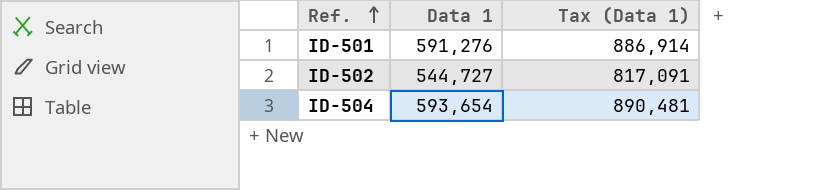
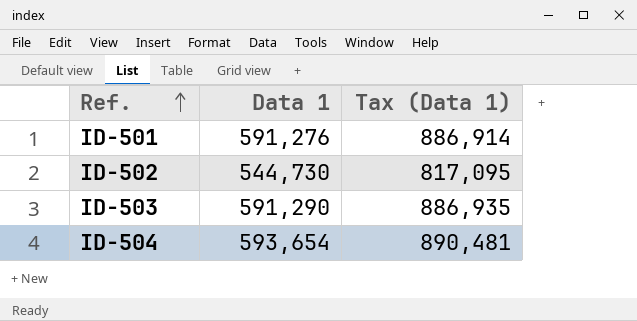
ID-502 | Data 1: 544,727 -> 544,730
ID-502 | Tax (Data 1): 817,091 -> 817,095
row ID-503: none -> 591,290 | 886,935

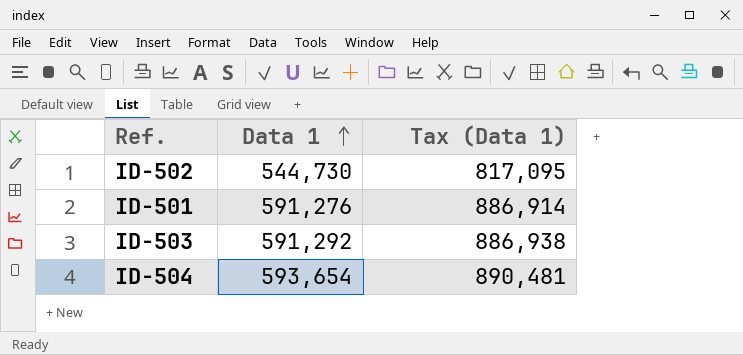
row order: Ref. ascending -> Data 1 ascending
ID-503 | Data 1: 591,290 -> 591,292
ID-503 | Tax (Data 1): 886,935 -> 886,938

